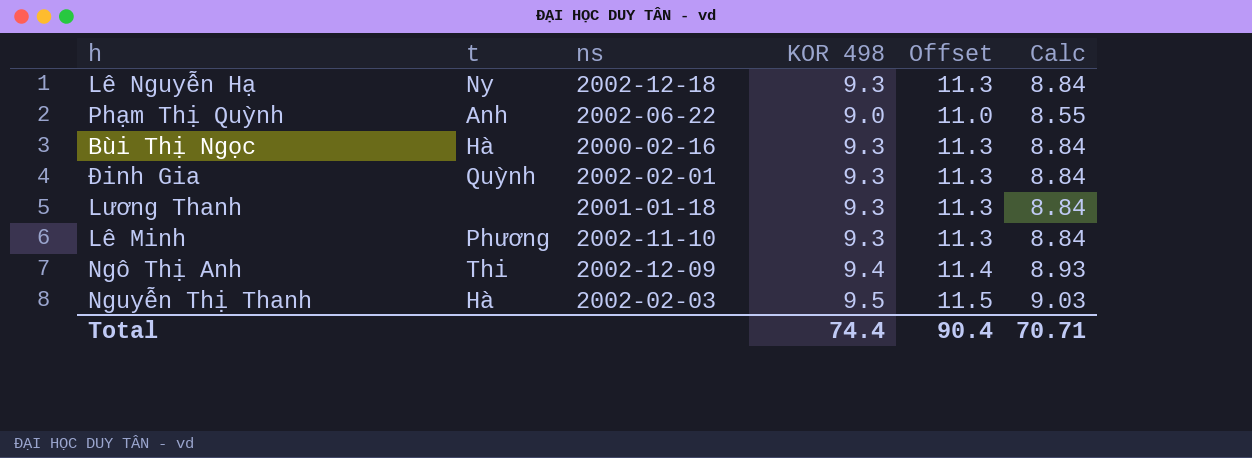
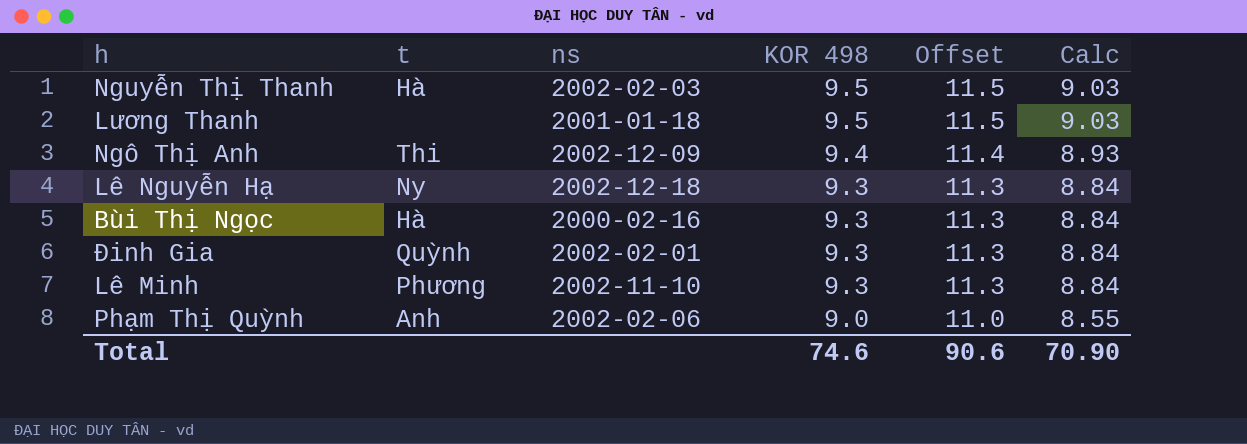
row order: none -> KOR 498 descending
Lương Thanh | KOR 498: 9.3 -> 9.5
Lương Thanh | Offset: 11.3 -> 11.5
Lương Thanh | Calc: 8.84 -> 9.03
Phạm Thị Quỳnh | ns: 2002-06-22 -> 2002-02-06
Total | KOR 498: 74.4 -> 74.6
Total | Offset: 90.4 -> 90.6
Total | Calc: 70.71 -> 70.90

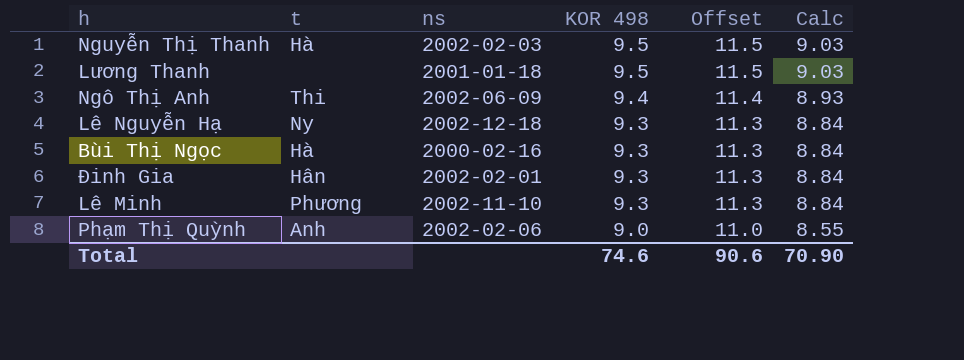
Ngô Thị Anh | ns: 2002-12-09 -> 2002-06-09
Đinh Gia | t: Quỳnh -> Hân

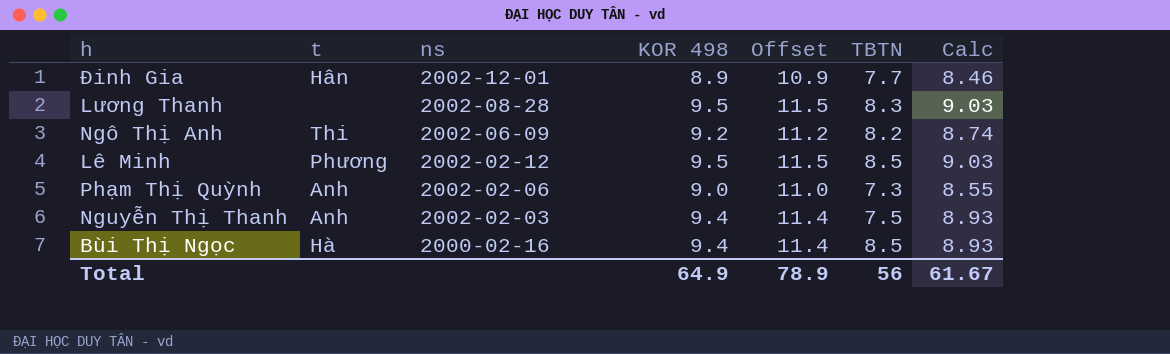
row order: KOR 498 descending -> ns descending
column TBTN | position: none -> 6
row Lê Nguyễn Hạ: Ny | 2002-12-18 | 9.3 | 11.3 | 8.84 -> none
Đinh Gia | ns: 2002-02-01 -> 2002-12-01
Đinh Gia | KOR 498: 9.3 -> 8.9
Đinh Gia | Offset: 11.3 -> 10.9
Đinh Gia | Calc: 8.84 -> 8.46
Lương Thanh | ns: 2001-01-18 -> 2002-08-28
Ngô Thị Anh | KOR 498: 9.4 -> 9.2
Ngô Thị Anh | Offset: 11.4 -> 11.2
Ngô Thị Anh | Calc: 8.93 -> 8.74
Lê Minh | ns: 2002-11-10 -> 2002-02-12
Lê Minh | KOR 498: 9.3 -> 9.5
Lê Minh | Offset: 11.3 -> 11.5
Lê Minh | Calc: 8.84 -> 9.03
Nguyễn Thị Thanh | t: Hà -> Anh
Nguyễn Thị Thanh | KOR 498: 9.5 -> 9.4
Nguyễn Thị Thanh | Offset: 11.5 -> 11.4
Nguyễn Thị Thanh | Calc: 9.03 -> 8.93
Bùi Thị Ngọc | KOR 498: 9.3 -> 9.4
Bùi Thị Ngọc | Offset: 11.3 -> 11.4
Bùi Thị Ngọc | Calc: 8.84 -> 8.93
Total | KOR 498: 74.6 -> 64.9
Total | Offset: 90.6 -> 78.9
Total | Calc: 70.90 -> 61.67

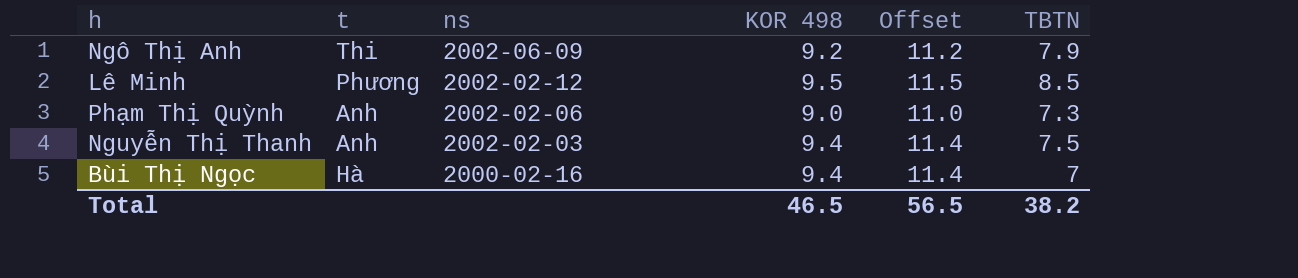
column Calc | formula: [KOR 498] * 0.95 -> none
row Đinh Gia: Hân | 2002-12-01 | 8.9 | 10.9 | 7.7 | 8.46 -> none
row Lương Thanh: none | 2002-08-28 | 9.5 | 11.5 | 8.3 | 9.03 -> none
Ngô Thị Anh | TBTN: 8.2 -> 7.9
Bùi Thị Ngọc | TBTN: 8.5 -> 7
Total | KOR 498: 64.9 -> 46.5
Total | Offset: 78.9 -> 56.5
Total | TBTN: 56 -> 38.2

